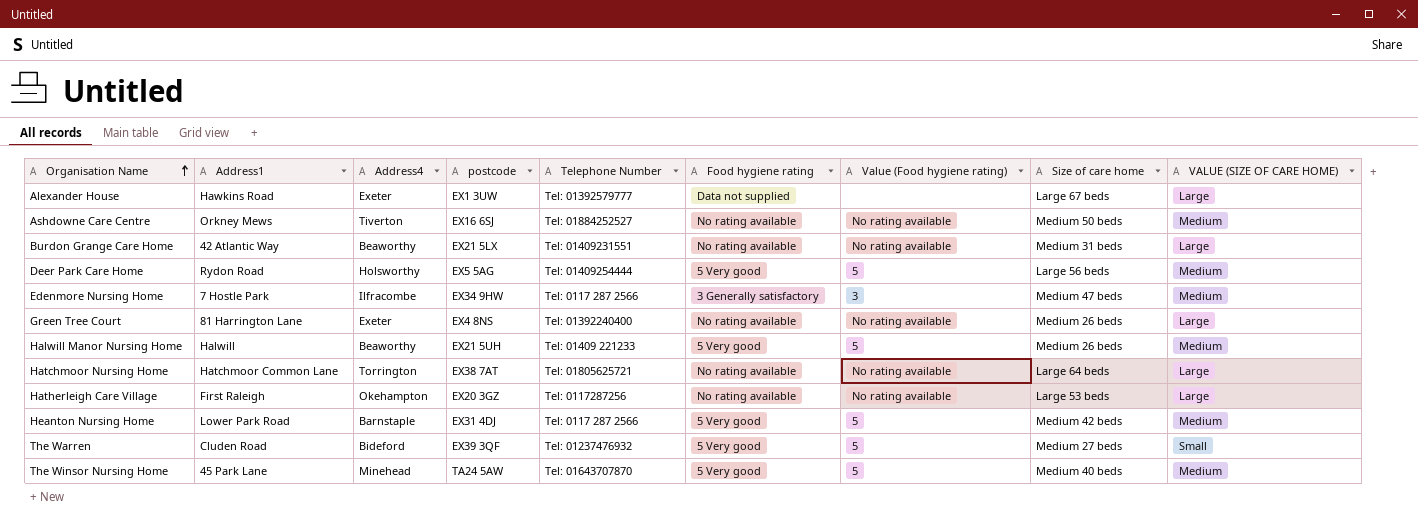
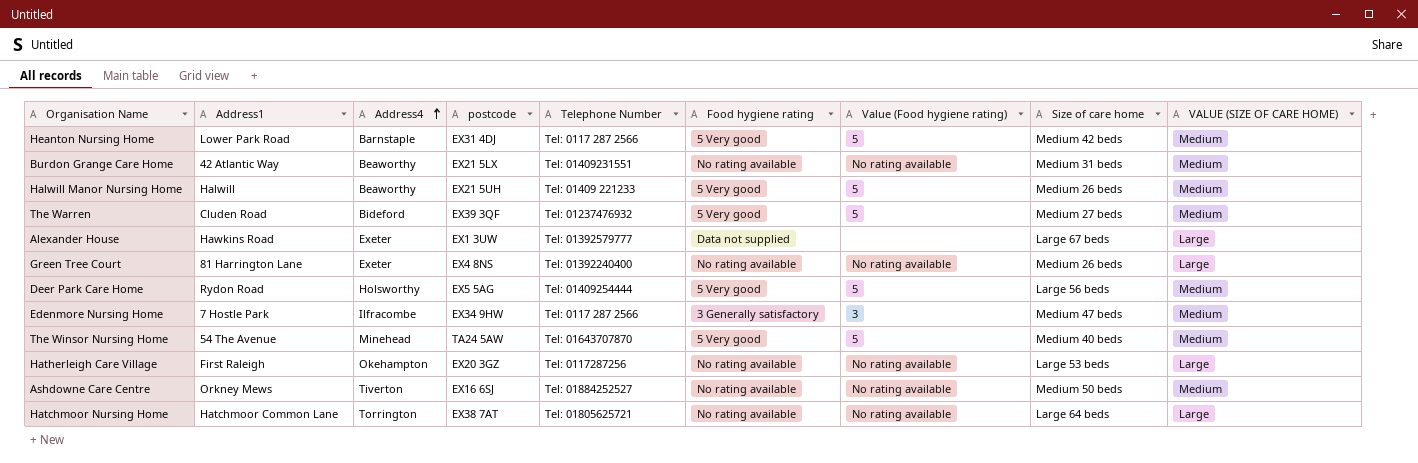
row order: Organisation Name ascending -> Address4 ascending
Burdon Grange Care Home | VALUE (SIZE OF CARE HOME): Large -> Medium
The Warren | VALUE (SIZE OF CARE HOME): Small -> Medium
The Winsor Nursing Home | Address1: 45 Park Lane -> 54 The Avenue

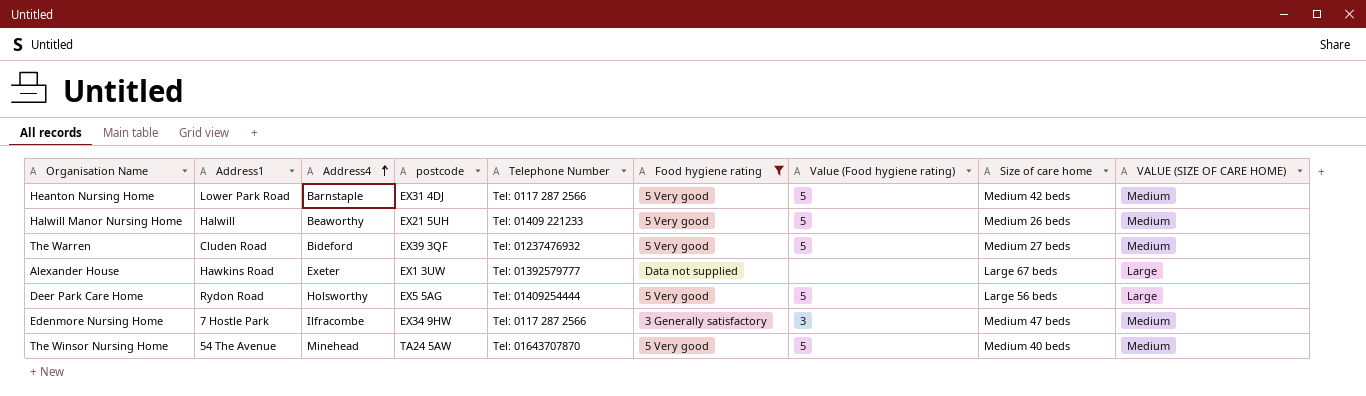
filter: none -> Food hygiene rating != No rating available
Deer Park Care Home | VALUE (SIZE OF CARE HOME): Medium -> Large

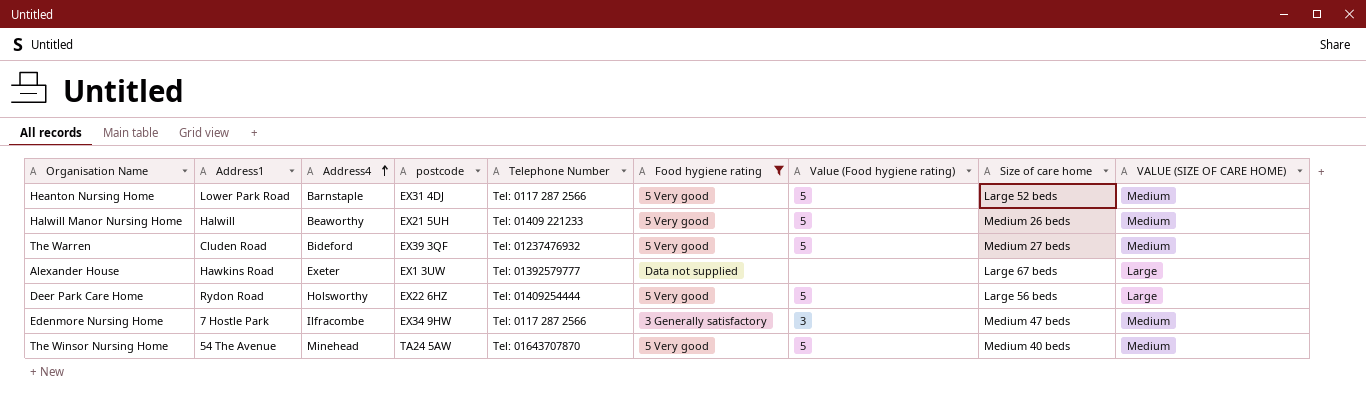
Heanton Nursing Home | Size of care home: Medium 42 beds -> Large 52 beds
Deer Park Care Home | postcode: EX5 5AG -> EX22 6HZ

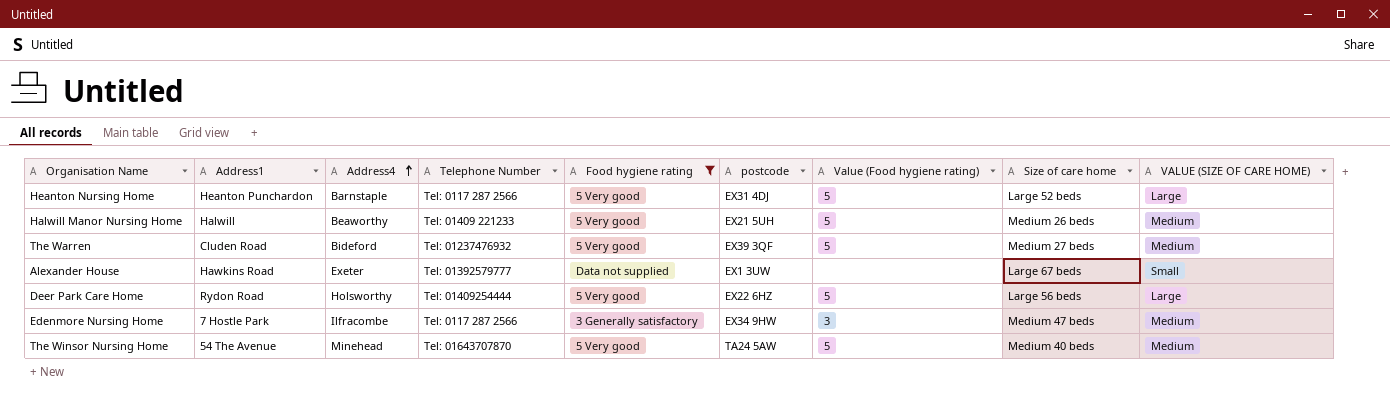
column postcode | position: 4 -> 6
Heanton Nursing Home | Address1: Lower Park Road -> Heanton Punchardon
Heanton Nursing Home | VALUE (SIZE OF CARE HOME): Medium -> Large
Alexander House | VALUE (SIZE OF CARE HOME): Large -> Small

